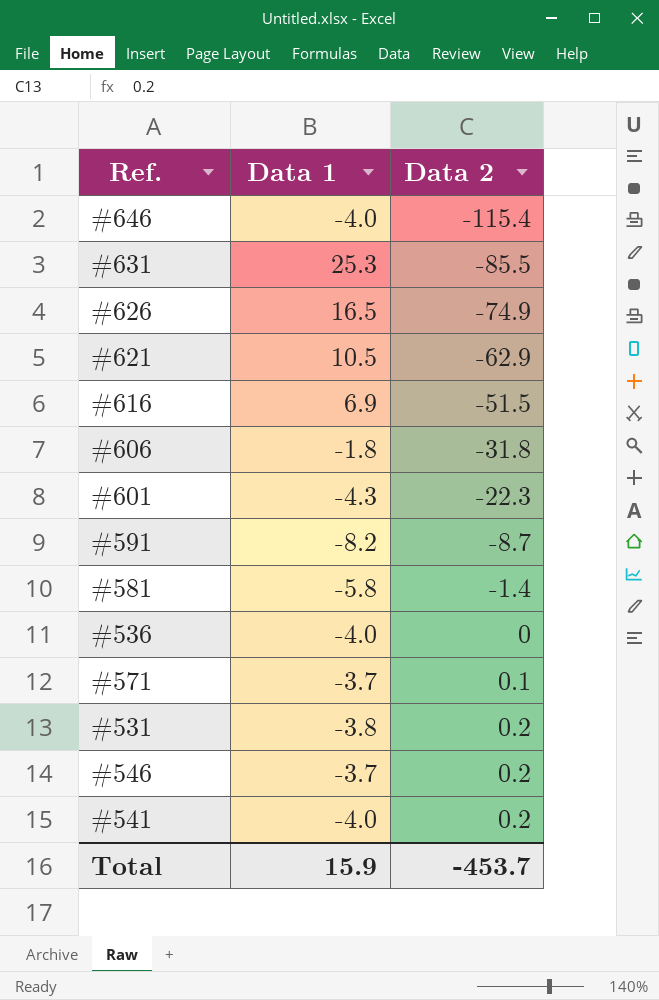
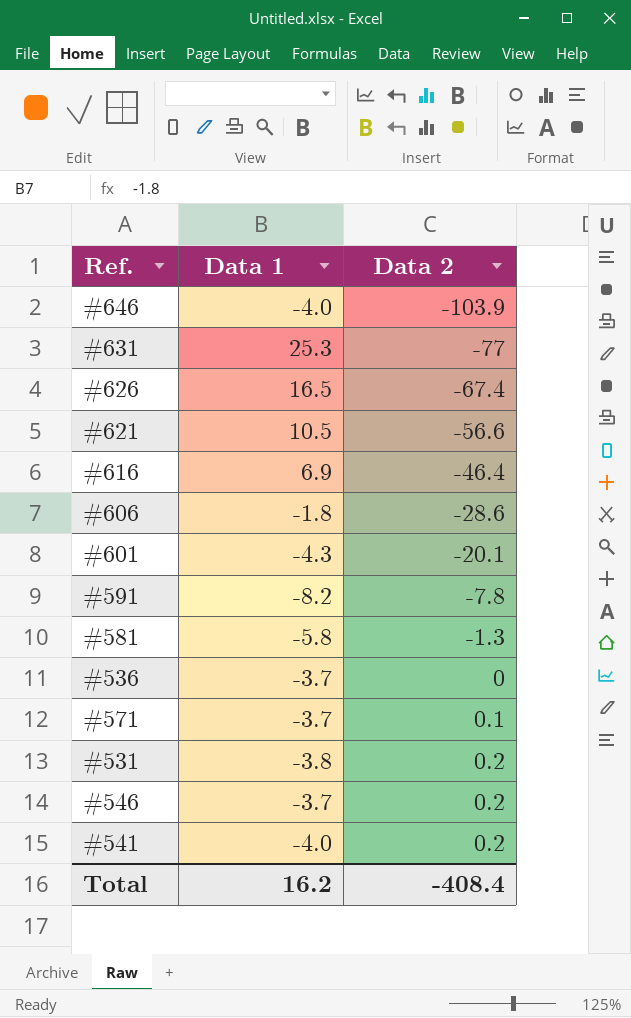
#646 | Data 2: -115.4 -> -103.9
#631 | Data 2: -85.5 -> -77
#626 | Data 2: -74.9 -> -67.4
#621 | Data 2: -62.9 -> -56.6
#616 | Data 2: -51.5 -> -46.4
#606 | Data 2: -31.8 -> -28.6
#601 | Data 2: -22.3 -> -20.1
#591 | Data 2: -8.7 -> -7.8
#581 | Data 2: -1.4 -> -1.3
#536 | Data 1: -4.0 -> -3.7
Total | Data 1: 15.9 -> 16.2
Total | Data 2: -453.7 -> -408.4

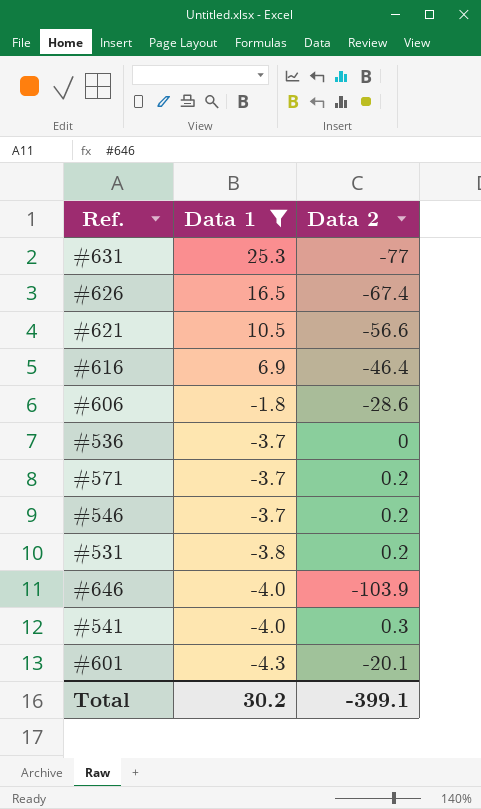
filter: none -> Data 1 >= -4.3
row order: Data 2 ascending -> Data 1 descending
#571 | Data 2: 0.1 -> 0.2
#541 | Data 2: 0.2 -> 0.3
Total | Data 1: 16.2 -> 30.2
Total | Data 2: -408.4 -> -399.1

